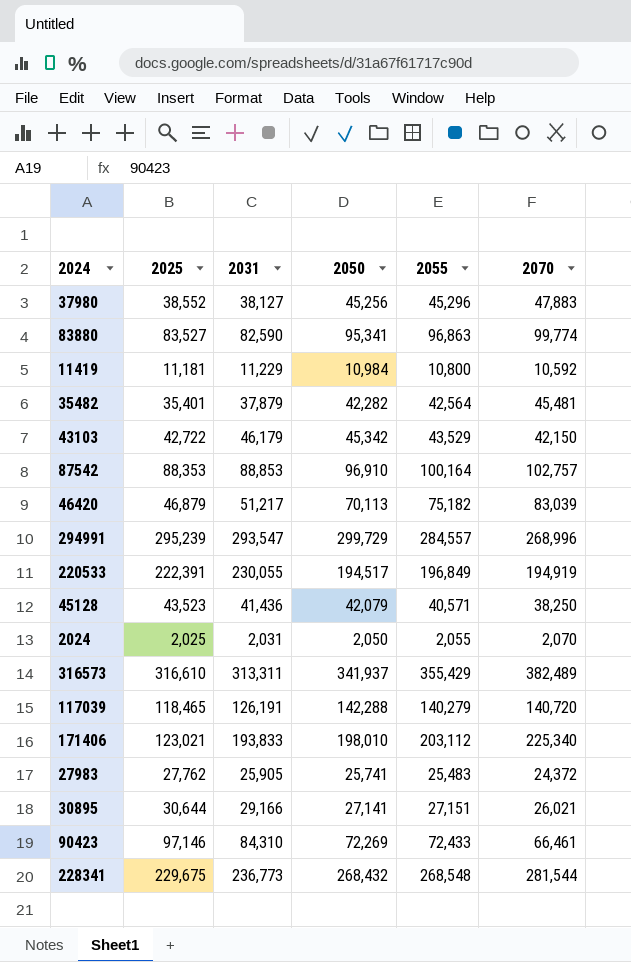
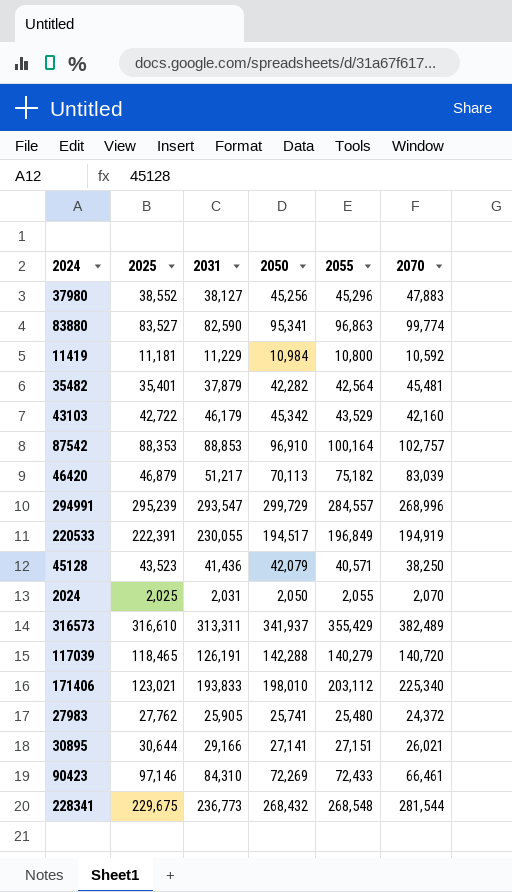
43103 | 2070: 42,150 -> 42,160
27983 | 2055: 25,483 -> 25,480

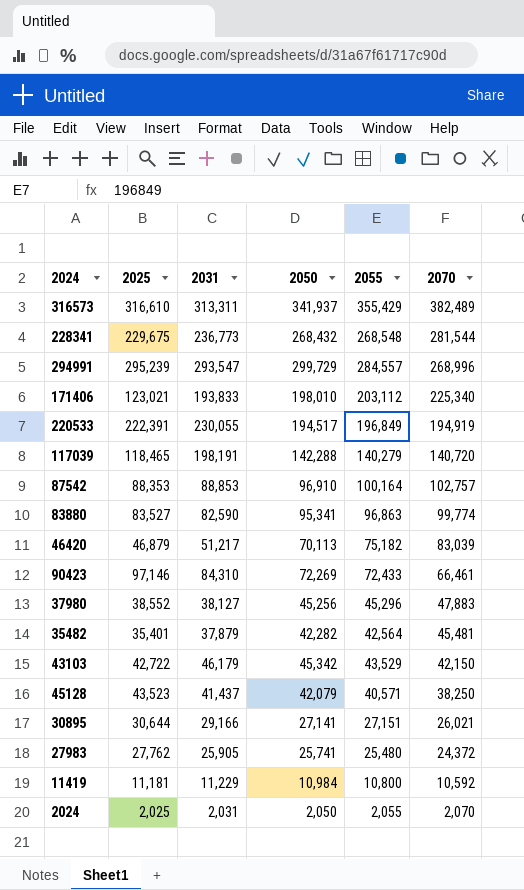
row order: none -> 2070 descending
117039 | 2031: 126,191 -> 198,191
43103 | 2070: 42,160 -> 42,150
45128 | 2031: 41,436 -> 41,437

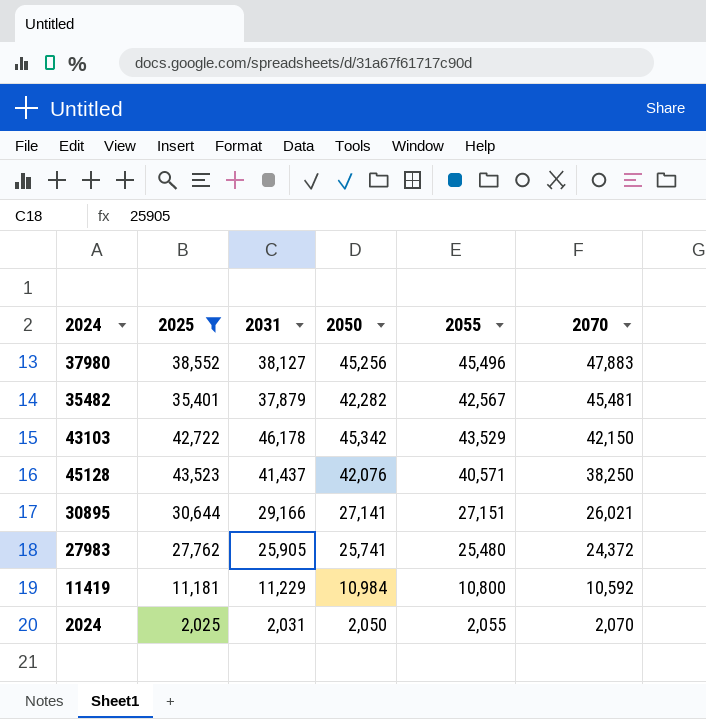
filter: none -> 2025 <= 43,523
37980 | 2055: 45,296 -> 45,496
35482 | 2055: 42,564 -> 42,567
43103 | 2031: 46,179 -> 46,178
45128 | 2050: 42,079 -> 42,076

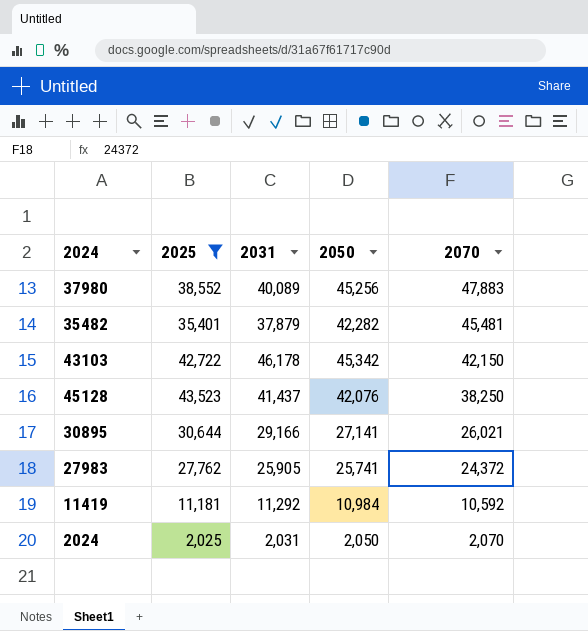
column 2055 | position: 5 -> none
37980 | 2031: 38,127 -> 40,089
11419 | 2031: 11,229 -> 11,292

